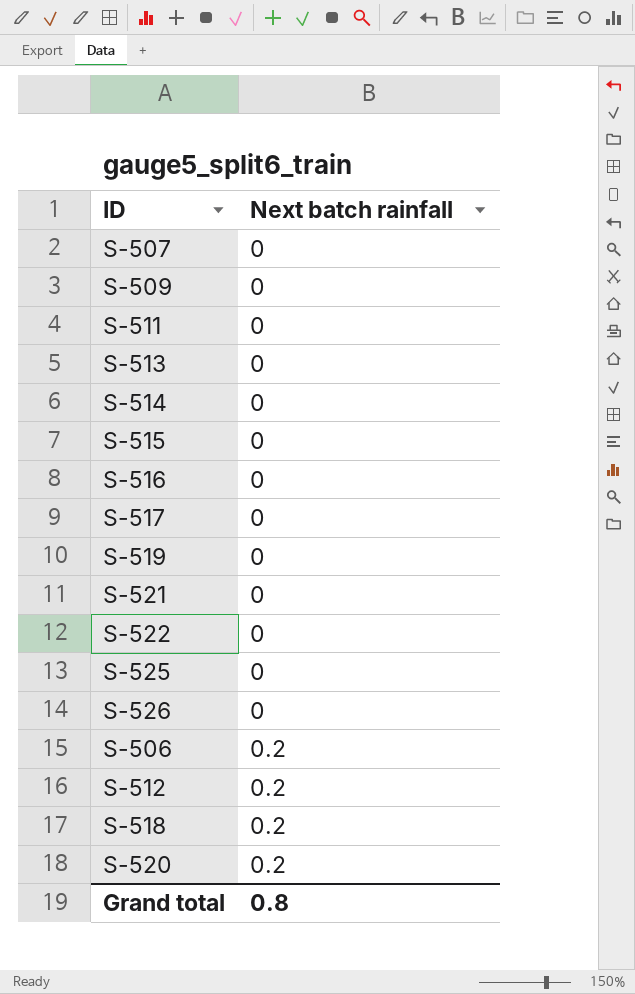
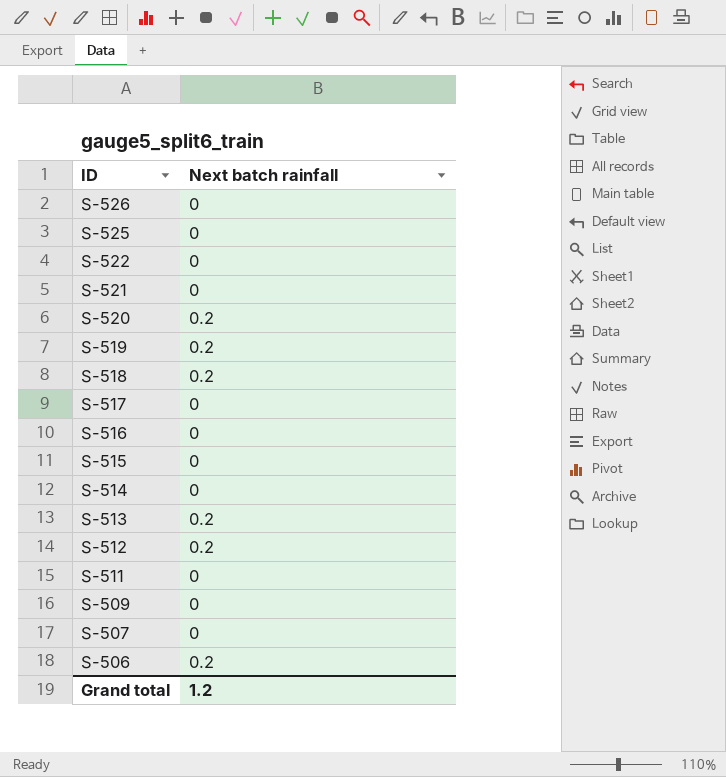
row order: Next batch rainfall ascending -> ID descending
S-519 | Next batch rainfall: 0 -> 0.2
S-513 | Next batch rainfall: 0 -> 0.2
Grand total | Next batch rainfall: 0.8 -> 1.2

